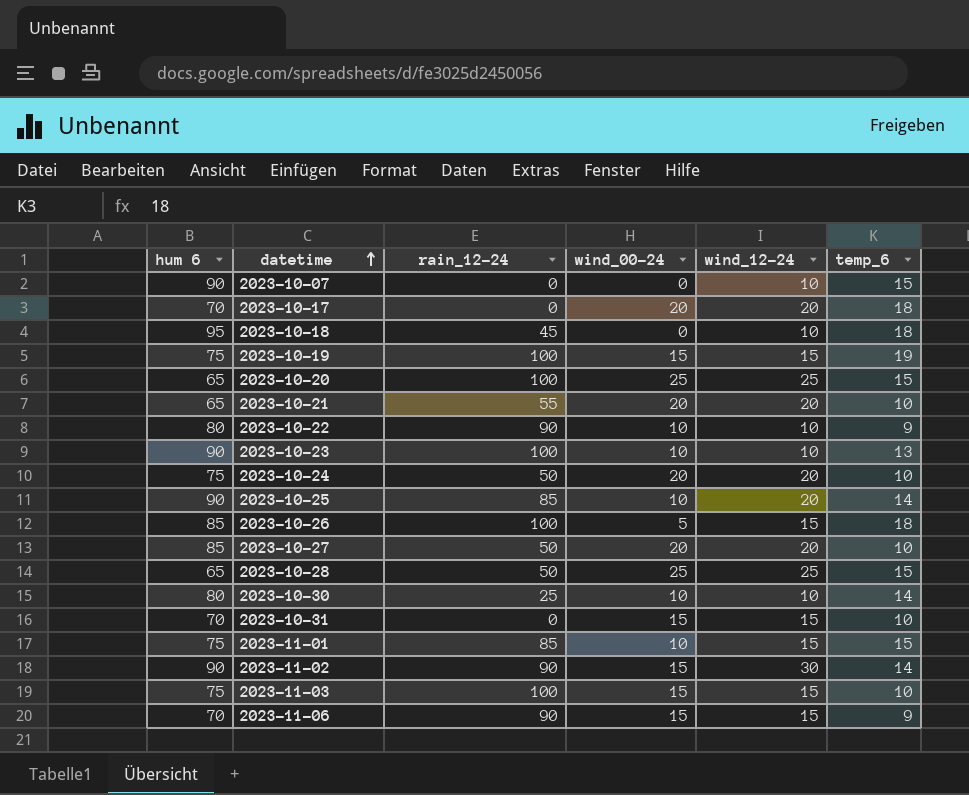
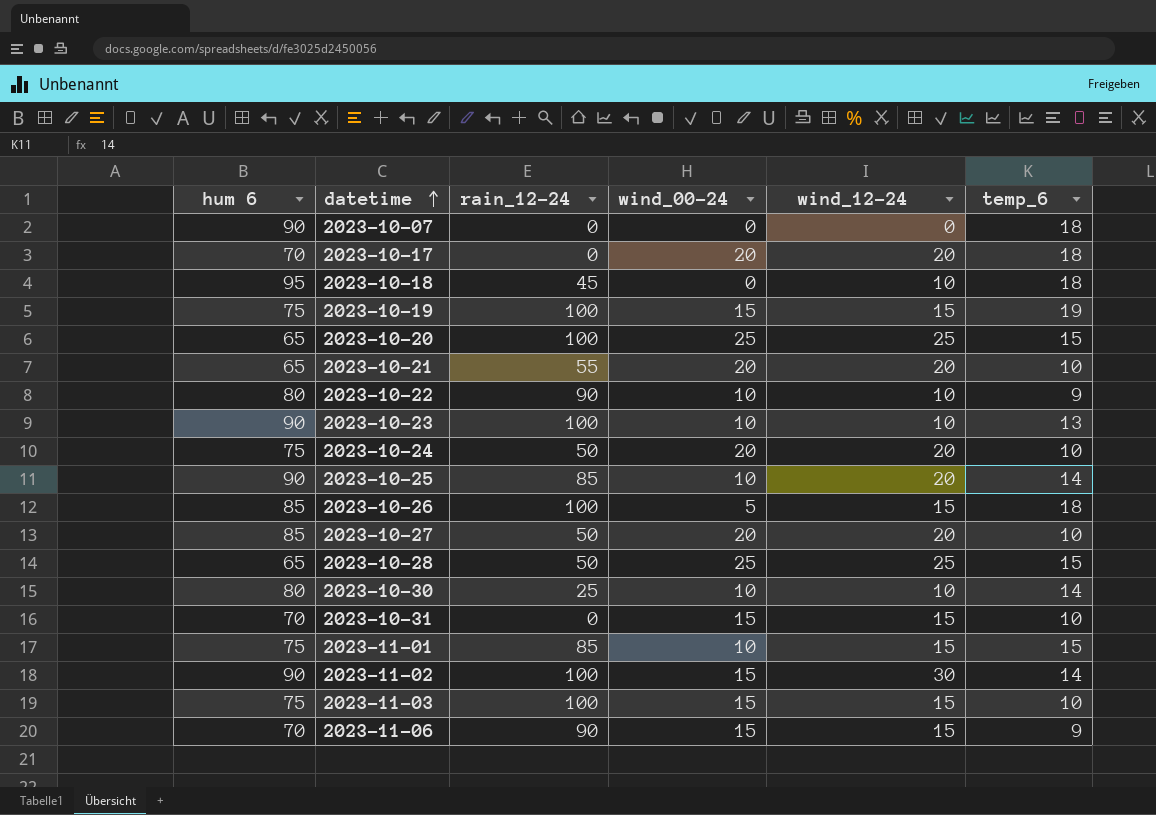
2023-10-07 | wind_12-24: 10 -> 0
2023-10-07 | temp_6: 15 -> 18
2023-11-02 | rain_12-24: 90 -> 100

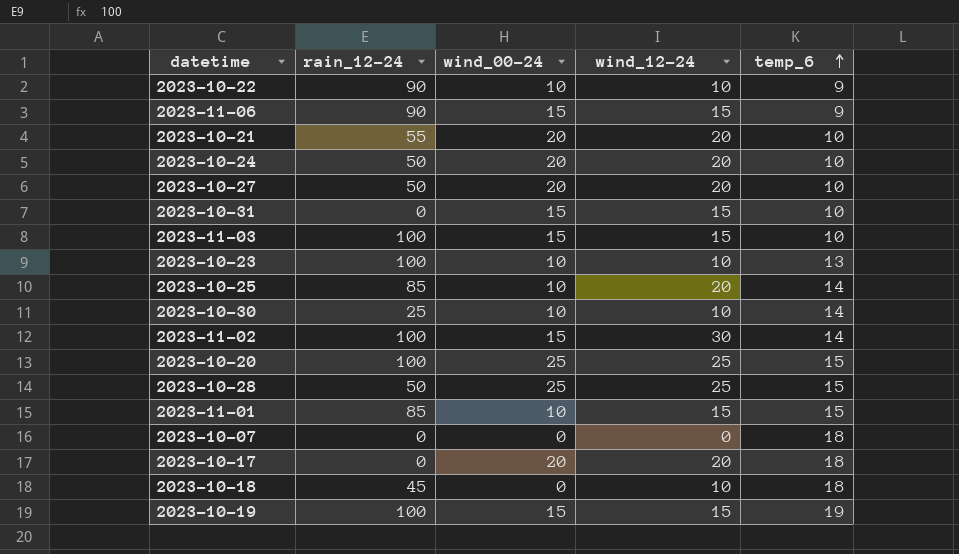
row order: datetime ascending -> temp_6 ascending
column hum 6 | position: 1 -> none
row 2023-10-26: 85 | 100 | 5 | 15 | 18 -> none

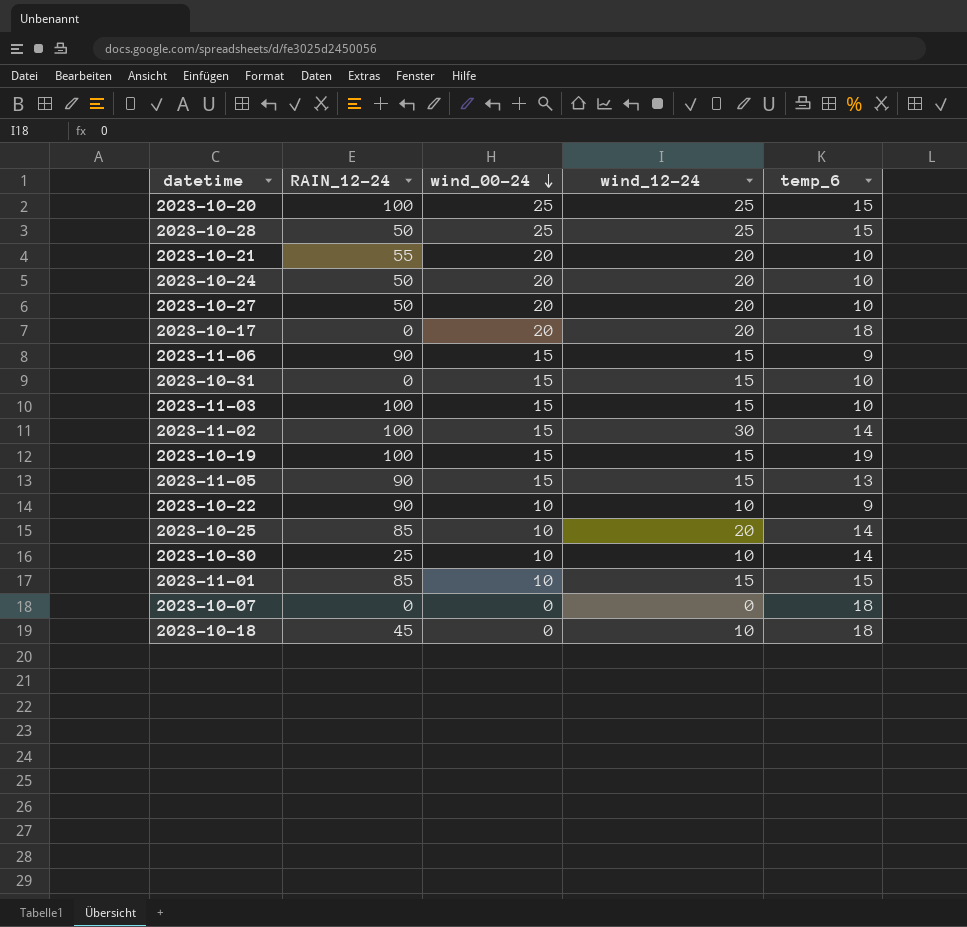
row order: temp_6 ascending -> wind_00-24 descending
column name: rain_12-24 -> RAIN_12-24
row 2023-10-23: 100 | 10 | 10 | 13 -> none
row 2023-11-05: none -> 90 | 15 | 15 | 13

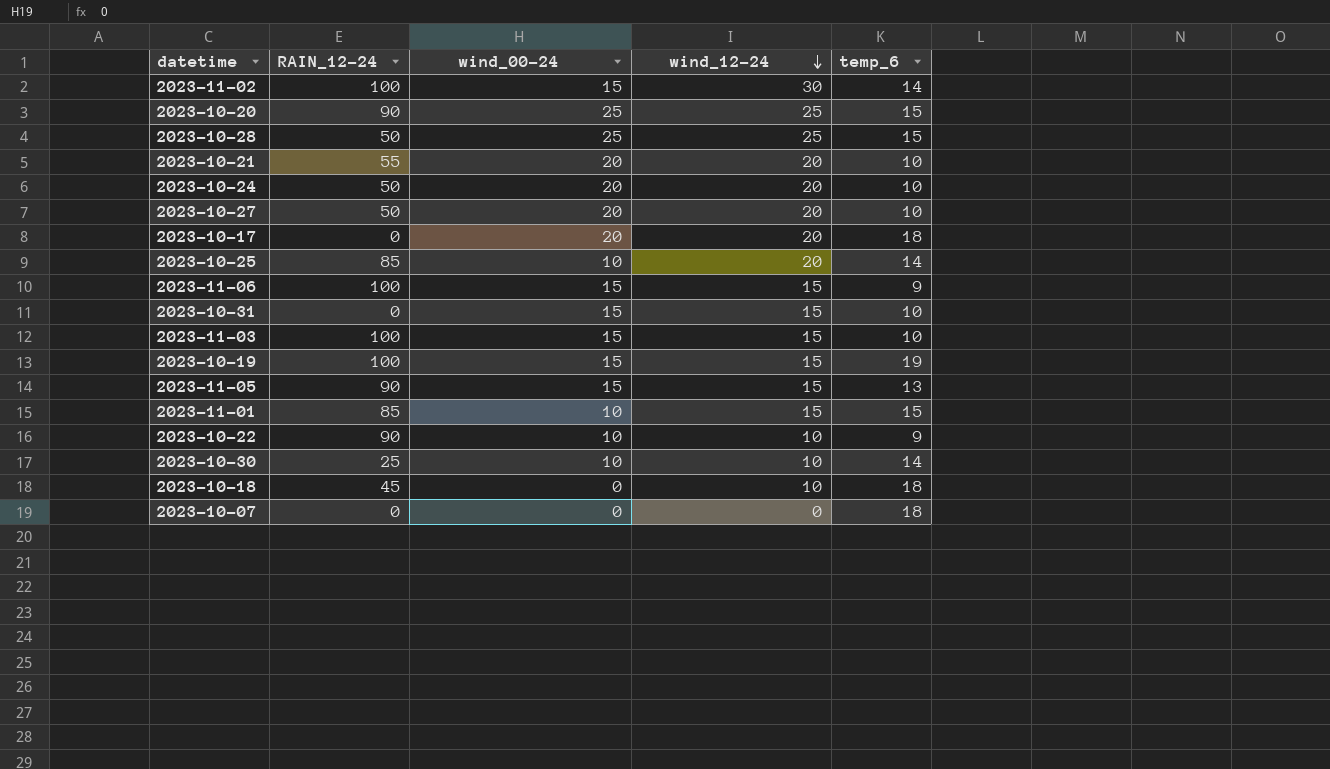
row order: wind_00-24 descending -> wind_12-24 descending
2023-10-20 | RAIN_12-24: 100 -> 90
2023-11-06 | RAIN_12-24: 90 -> 100

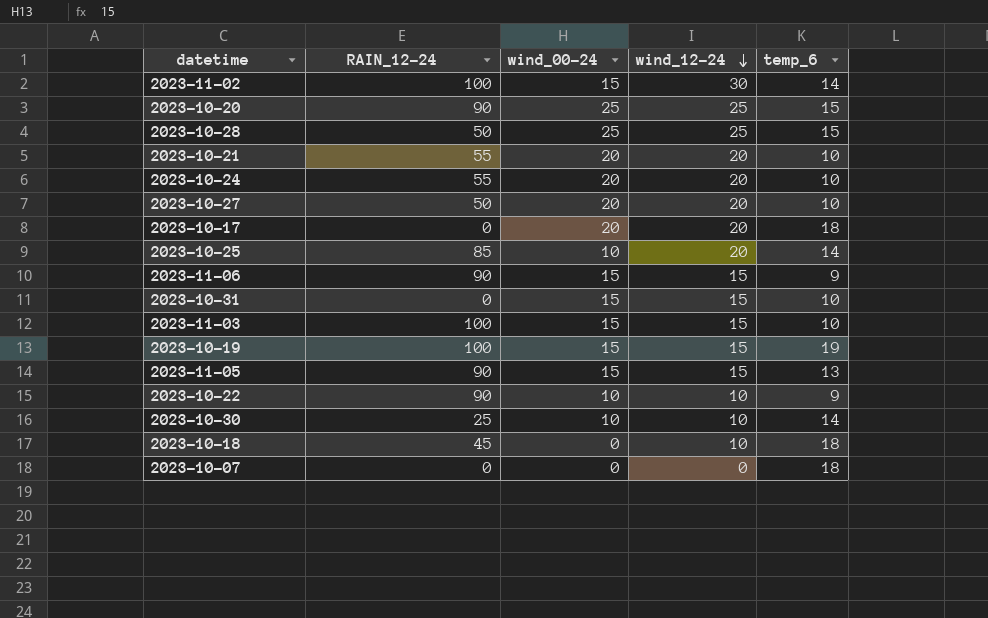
row 2023-11-01: 85 | 10 | 15 | 15 -> none
2023-10-24 | RAIN_12-24: 50 -> 55
2023-11-06 | RAIN_12-24: 100 -> 90

